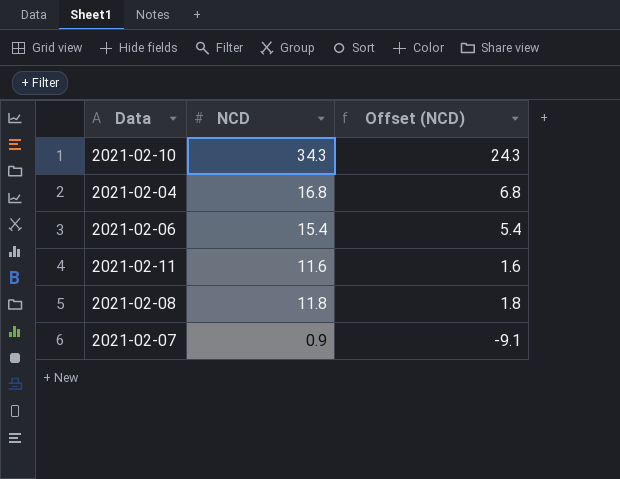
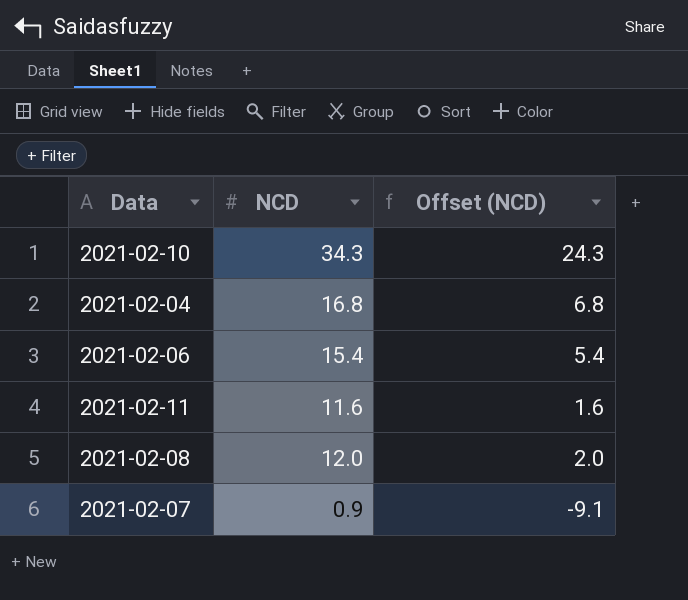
2021-02-08 | NCD: 11.8 -> 12.0
2021-02-08 | Offset (NCD): 1.8 -> 2.0

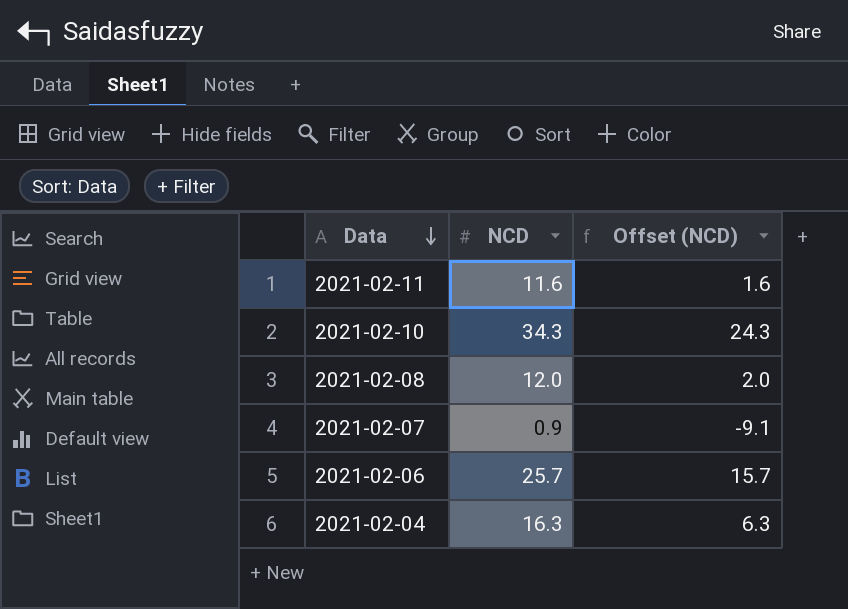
row order: none -> Data descending
2021-02-06 | NCD: 15.4 -> 25.7
2021-02-06 | Offset (NCD): 5.4 -> 15.7
2021-02-04 | NCD: 16.8 -> 16.3
2021-02-04 | Offset (NCD): 6.8 -> 6.3

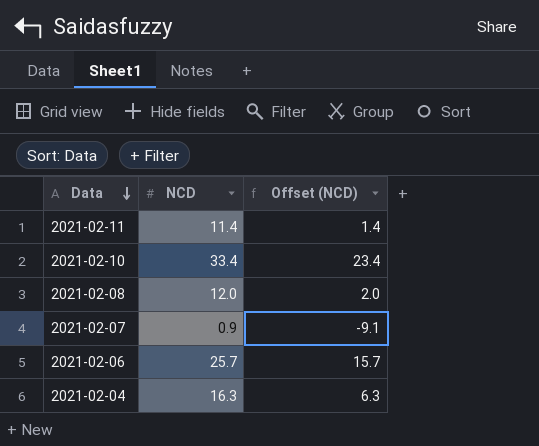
2021-02-11 | NCD: 11.6 -> 11.4
2021-02-11 | Offset (NCD): 1.6 -> 1.4
2021-02-10 | NCD: 34.3 -> 33.4
2021-02-10 | Offset (NCD): 24.3 -> 23.4

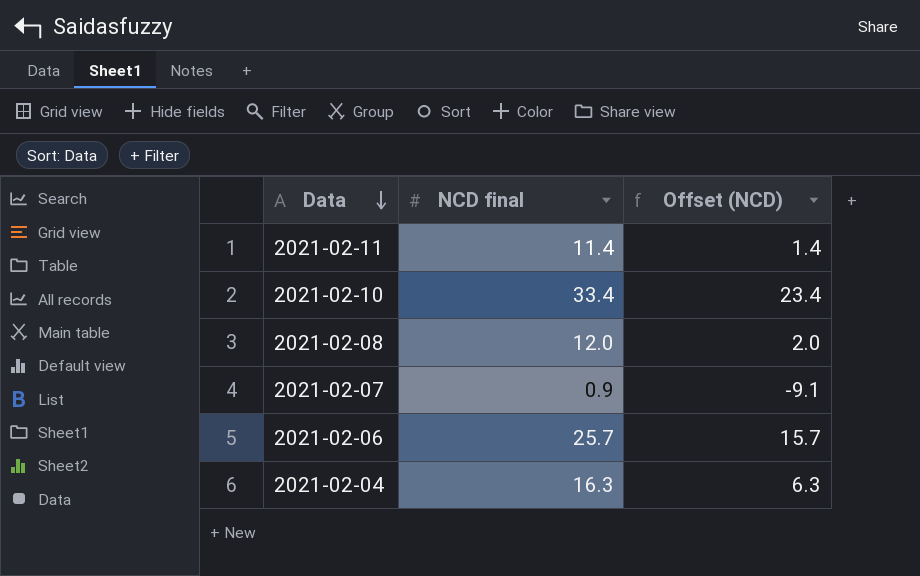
column name: NCD -> NCD final

